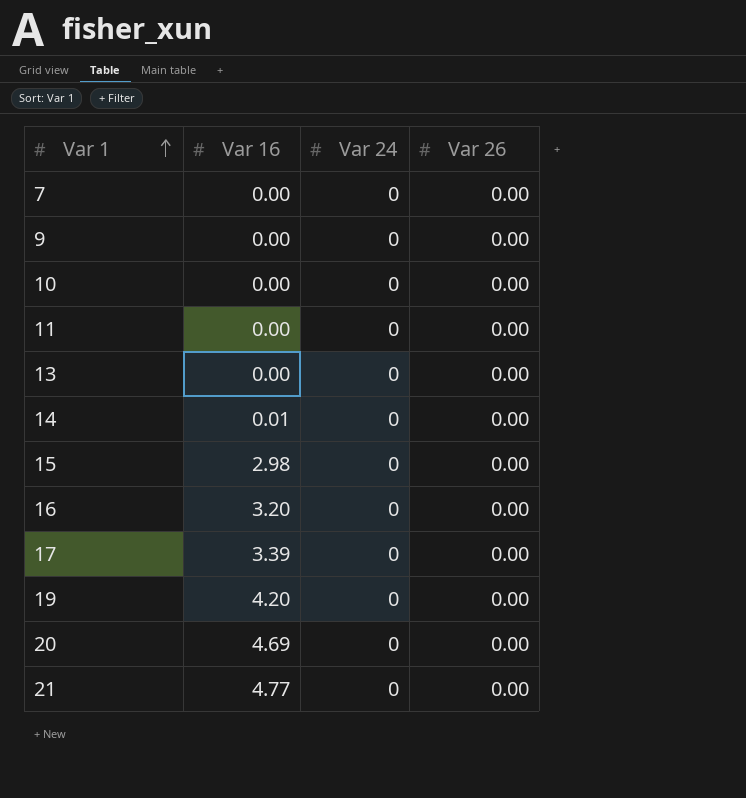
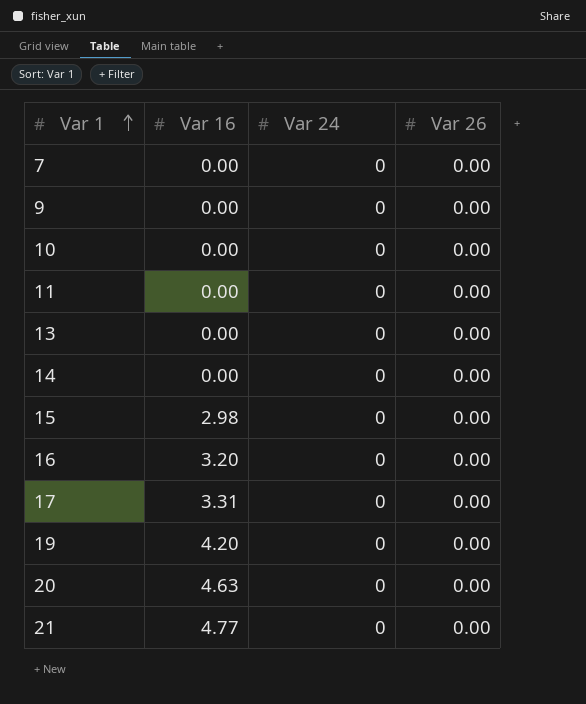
14 | Var 16: 0.01 -> 0.00
17 | Var 16: 3.39 -> 3.31
20 | Var 16: 4.69 -> 4.63

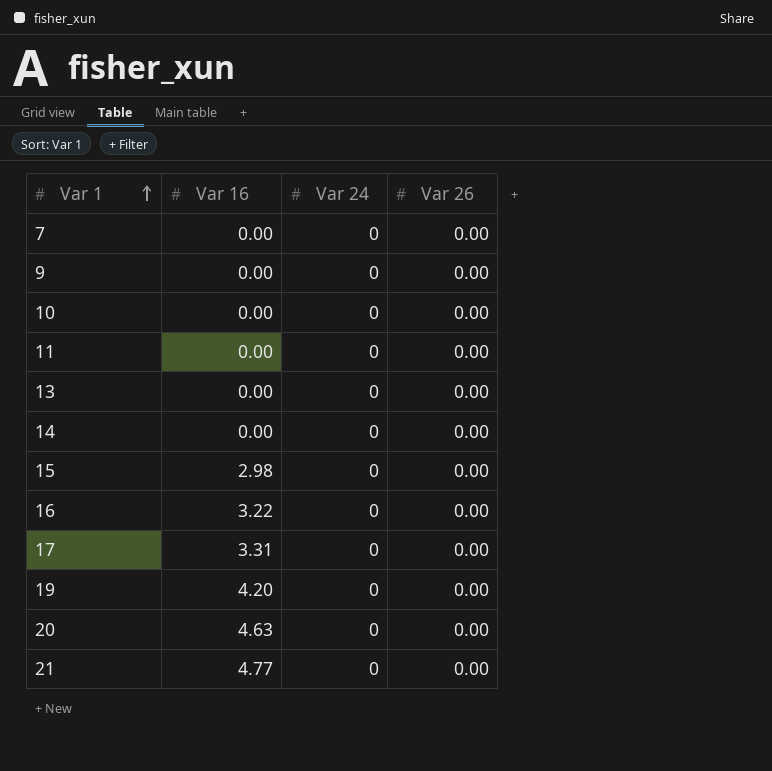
16 | Var 16: 3.20 -> 3.22

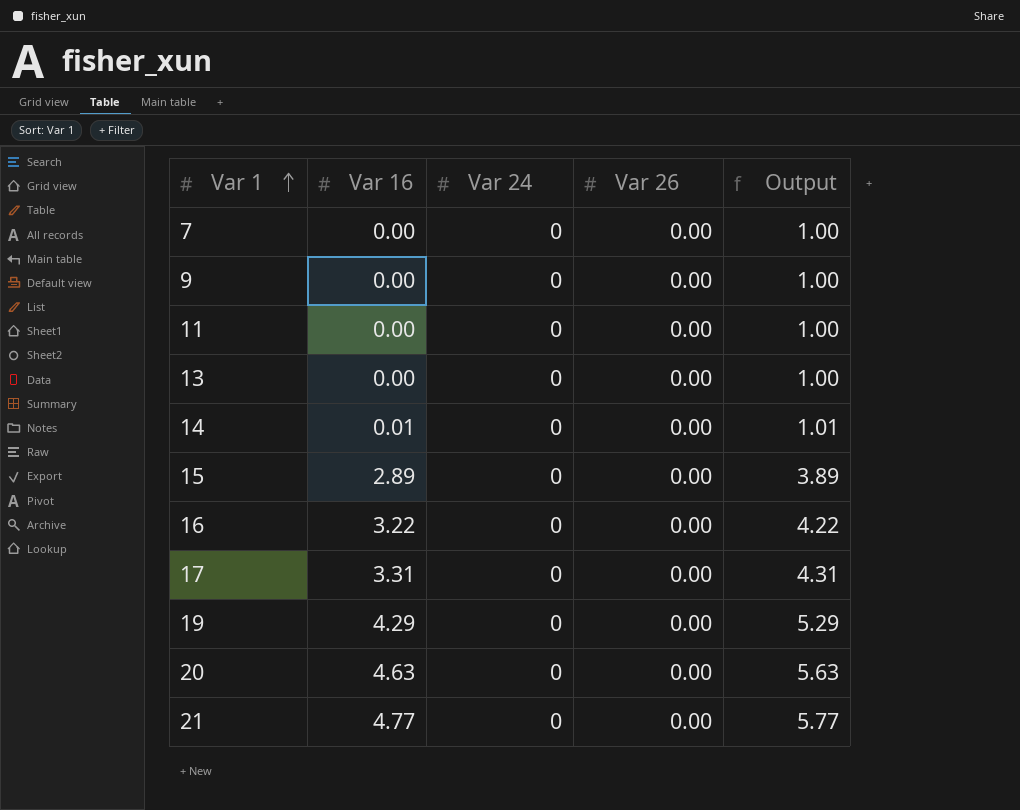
column Output | formula: none -> [Var 16] + 1
row 10: 0.00 | 0 | 0.00 -> none
14 | Var 16: 0.00 -> 0.01
15 | Var 16: 2.98 -> 2.89
19 | Var 16: 4.20 -> 4.29

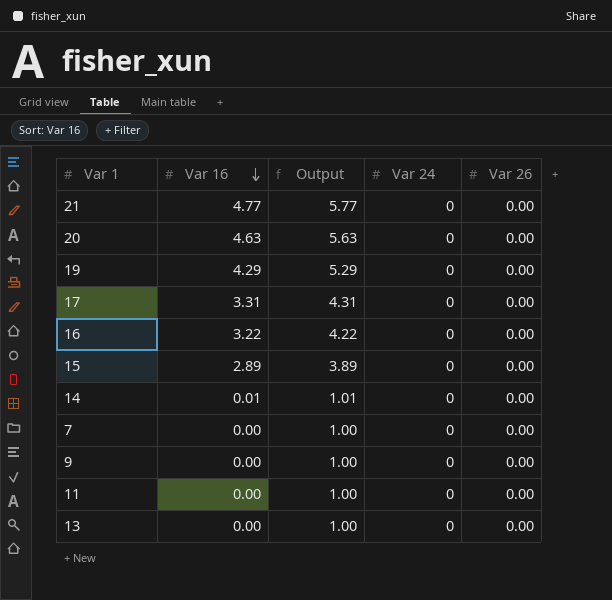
row order: Var 1 ascending -> Var 16 descending
column Output | position: 5 -> 3

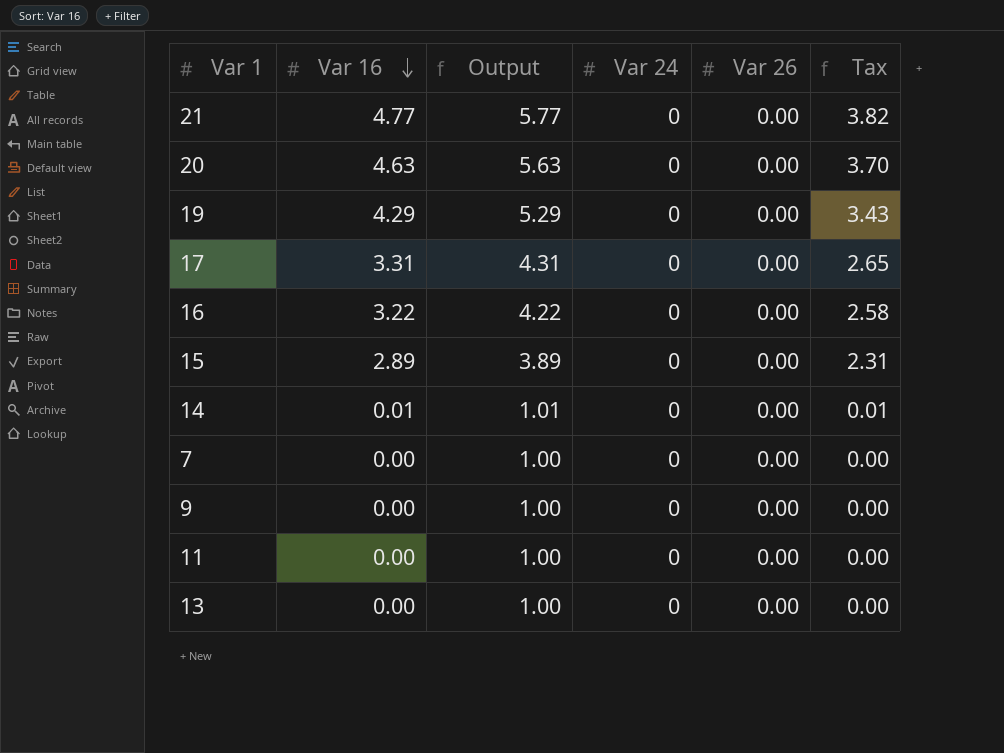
column Tax | formula: none -> [Var 16] * 0.8

